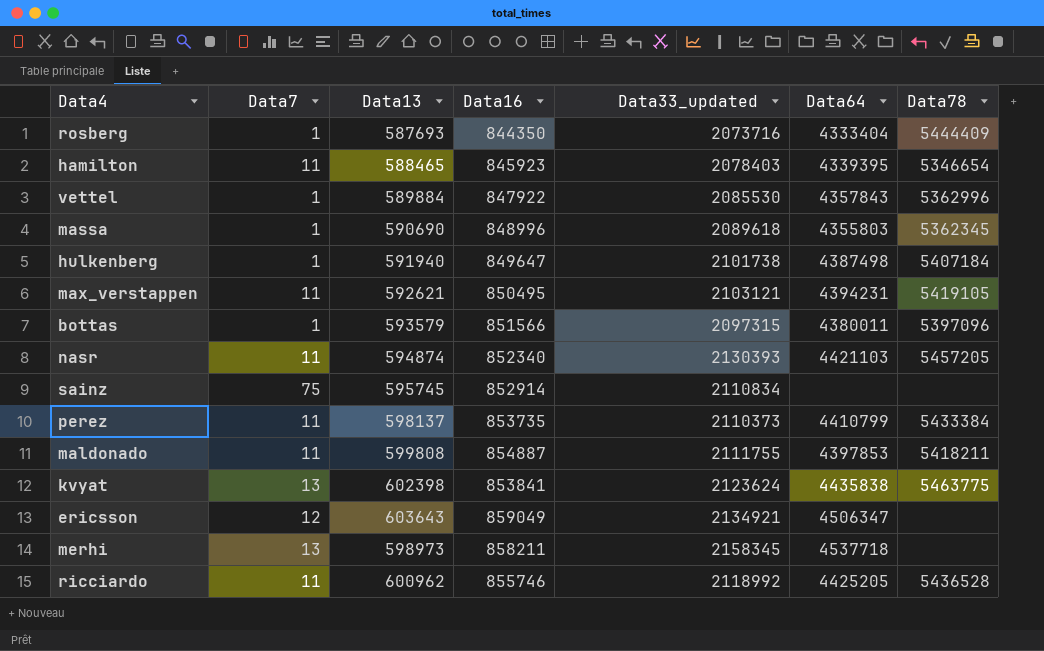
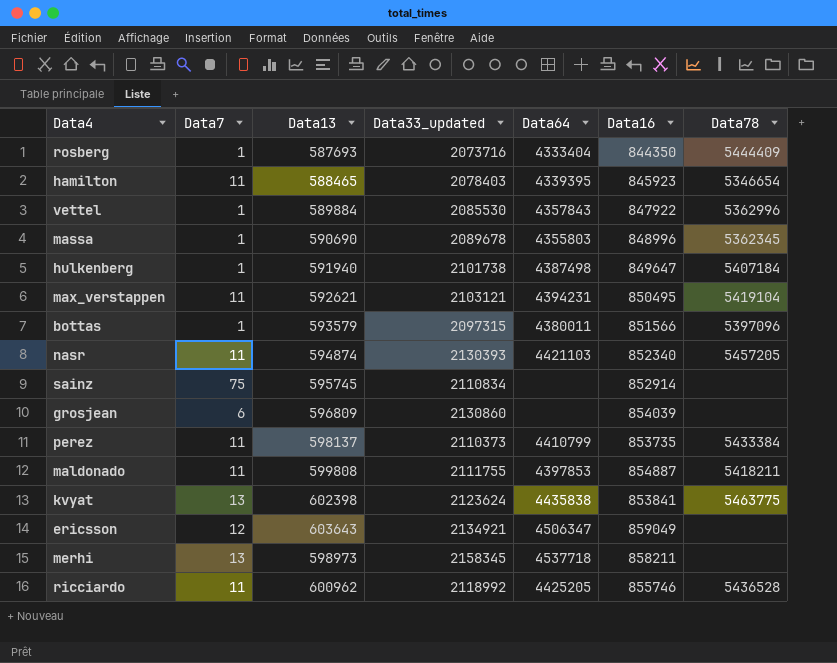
column Data16 | position: 4 -> 6
massa | Data33_updated: 2089618 -> 2089678
max_verstappen | Data78: 5419105 -> 5419104
row grosjean: none -> 6 | 596809 | 2130860 | none | 854039 | none

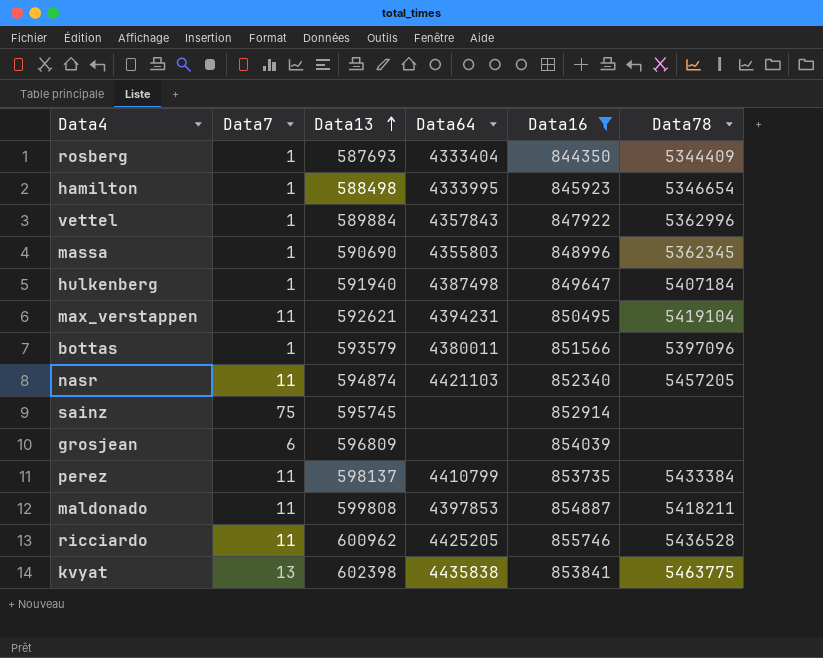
filter: none -> Data16 <= 855746
row order: none -> Data13 ascending
column Data33_updated | position: 4 -> none
rosberg | Data78: 5444409 -> 5344409
hamilton | Data7: 11 -> 1
hamilton | Data13: 588465 -> 588498
hamilton | Data64: 4339395 -> 4333995

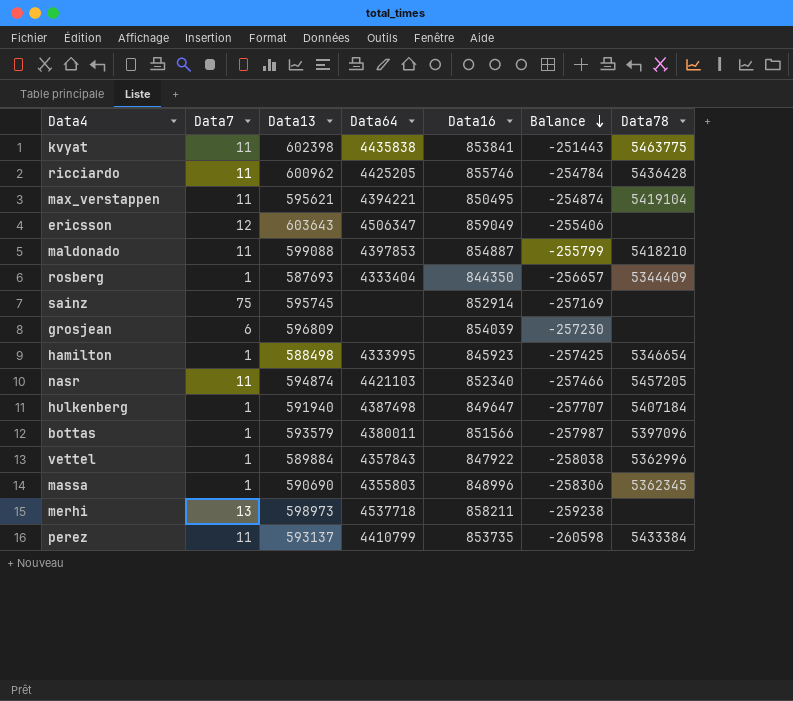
filter: Data16 <= 855746 -> none
row order: Data13 ascending -> Balance descending
column Balance | formula: none -> [Data13] - [Data16]
kvyat | Data7: 13 -> 11
ricciardo | Data78: 5436528 -> 5436428
max_verstappen | Data13: 592621 -> 595621
max_verstappen | Data64: 4394231 -> 4394221
maldonado | Data13: 599808 -> 599088
maldonado | Data78: 5418211 -> 5418210
perez | Data13: 598137 -> 593137

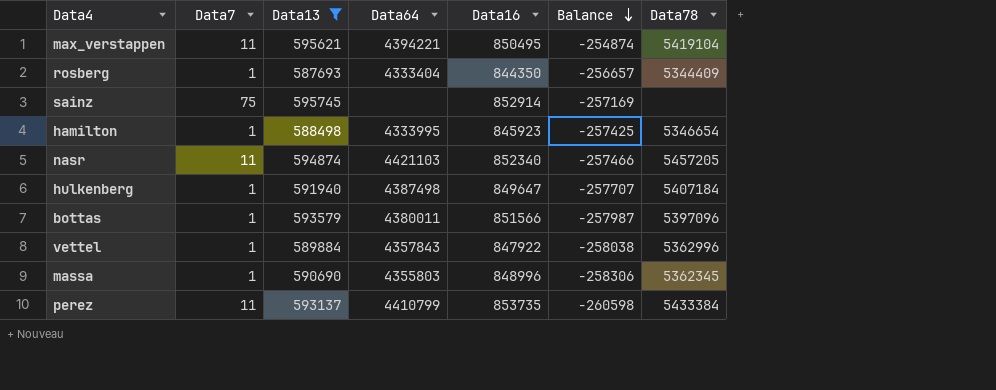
filter: none -> Data13 <= 595745

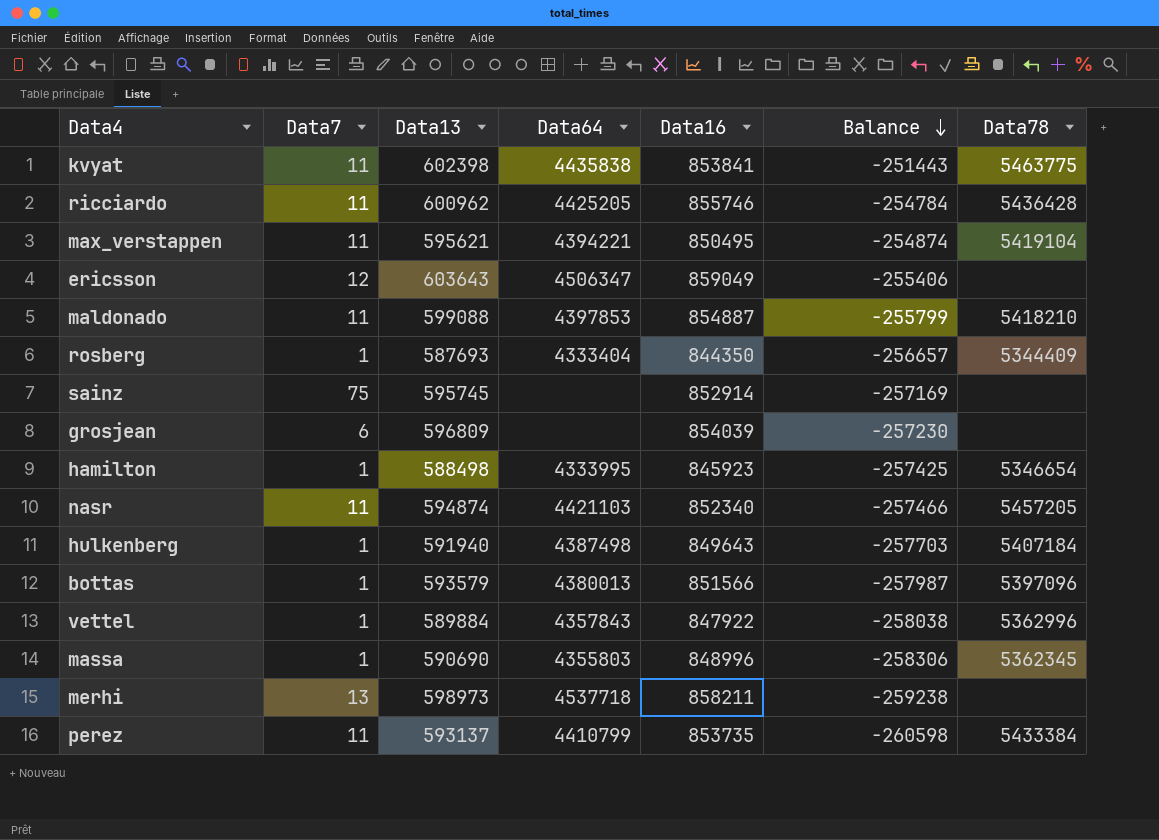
filter: Data13 <= 595745 -> none
hulkenberg | Data16: 849647 -> 849643
hulkenberg | Balance: -257707 -> -257703
bottas | Data64: 4380011 -> 4380013

